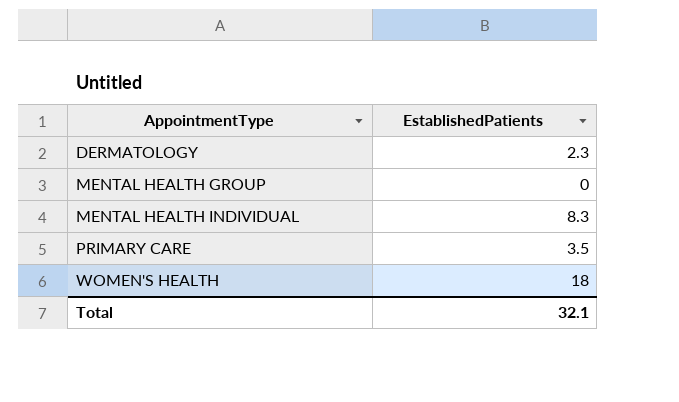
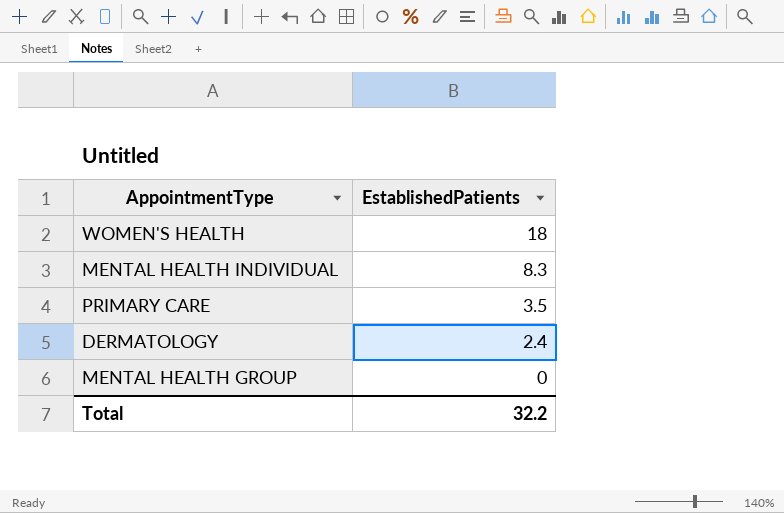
row order: AppointmentType ascending -> EstablishedPatients descending
DERMATOLOGY | EstablishedPatients: 2.3 -> 2.4
Total | EstablishedPatients: 32.1 -> 32.2

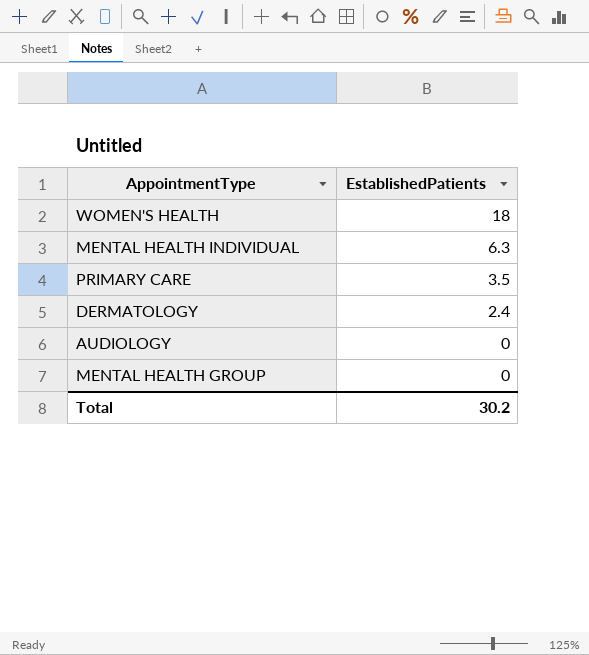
MENTAL HEALTH INDIVIDUAL | EstablishedPatients: 8.3 -> 6.3
row AUDIOLOGY: none -> 0
Total | EstablishedPatients: 32.2 -> 30.2

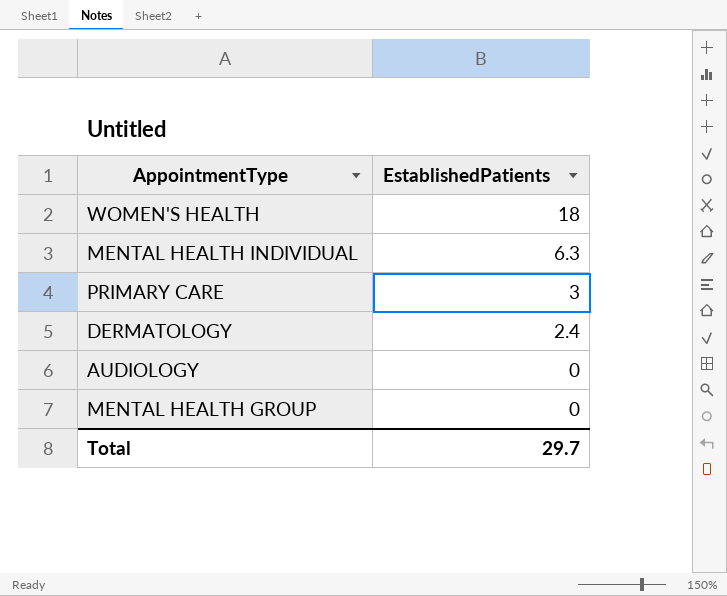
PRIMARY CARE | EstablishedPatients: 3.5 -> 3
Total | EstablishedPatients: 30.2 -> 29.7

